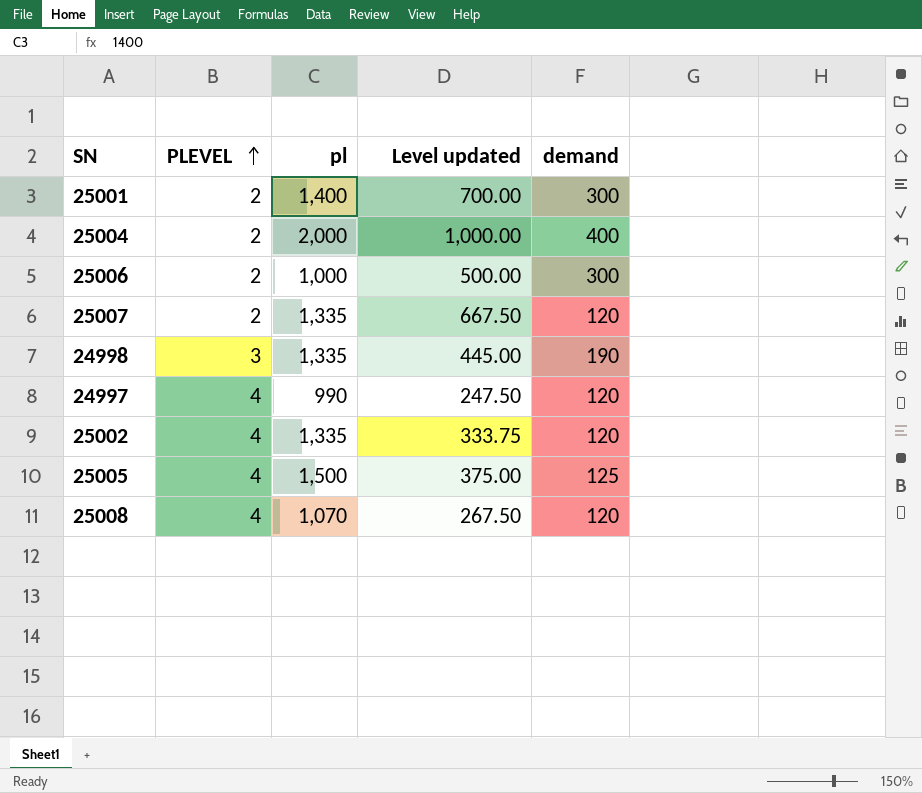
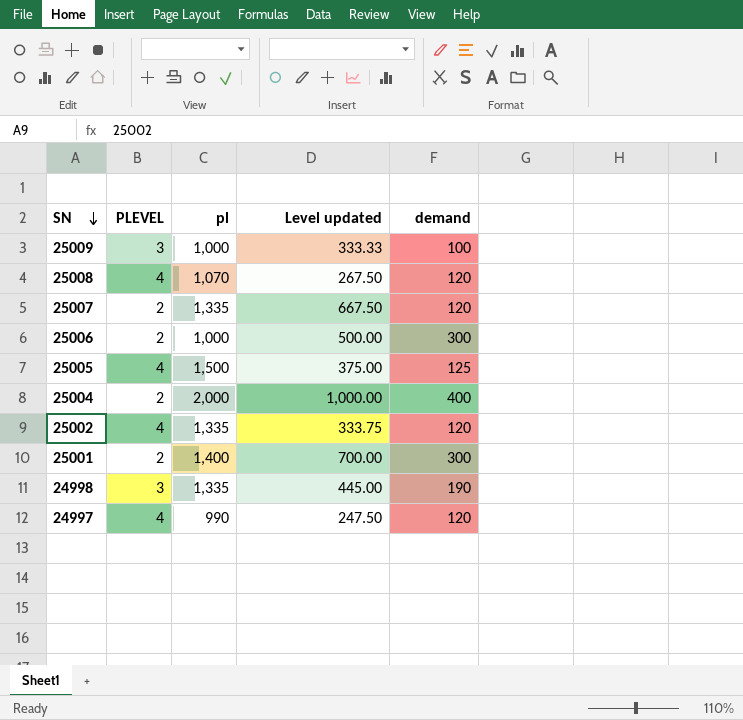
row order: PLEVEL ascending -> SN descending
row 25009: none -> 3 | 1,000 | 333.33 | 100

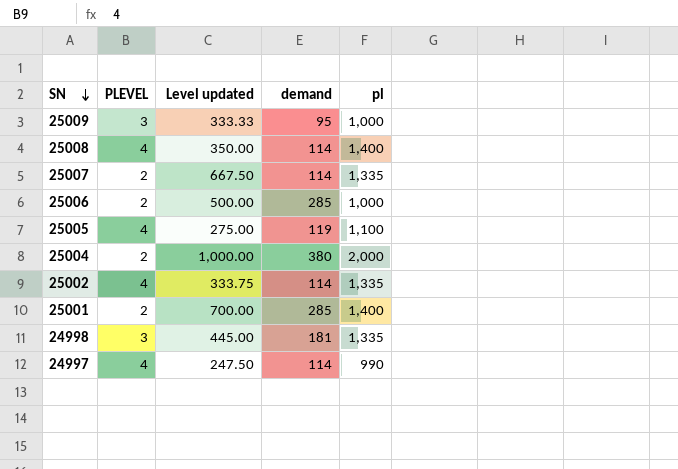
column pl | position: 3 -> 5
25009 | demand: 100 -> 95
25008 | Level updated: 267.50 -> 350.00
25008 | demand: 120 -> 114
25008 | pl: 1,070 -> 1,400
25007 | demand: 120 -> 114
25006 | demand: 300 -> 285
25005 | Level updated: 375.00 -> 275.00
25005 | demand: 125 -> 119
25005 | pl: 1,500 -> 1,100
25004 | demand: 400 -> 380
25002 | demand: 120 -> 114
25001 | demand: 300 -> 285
24998 | demand: 190 -> 181
24997 | demand: 120 -> 114

